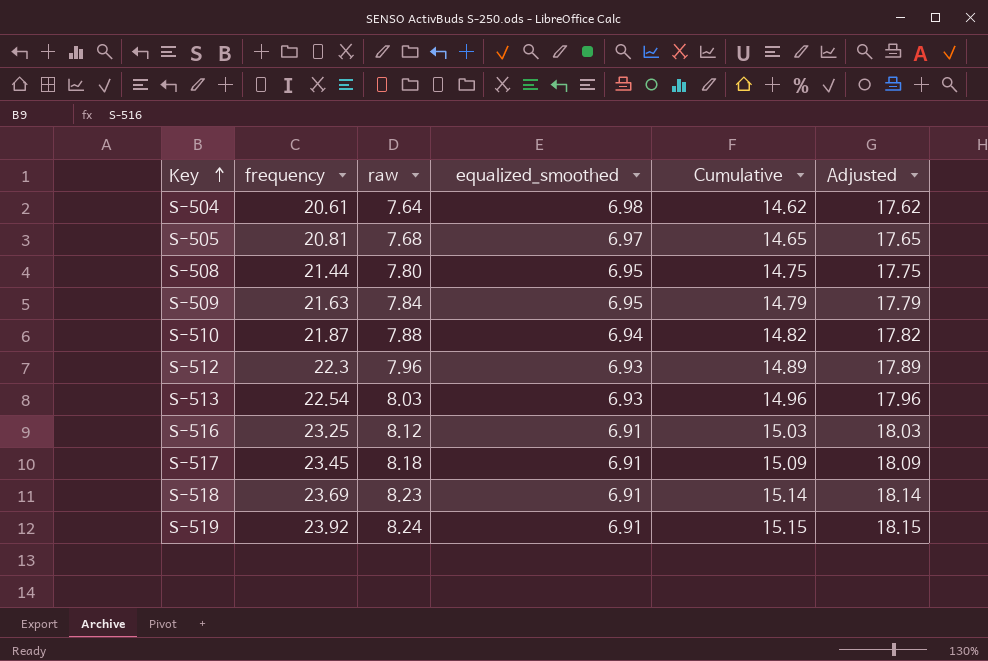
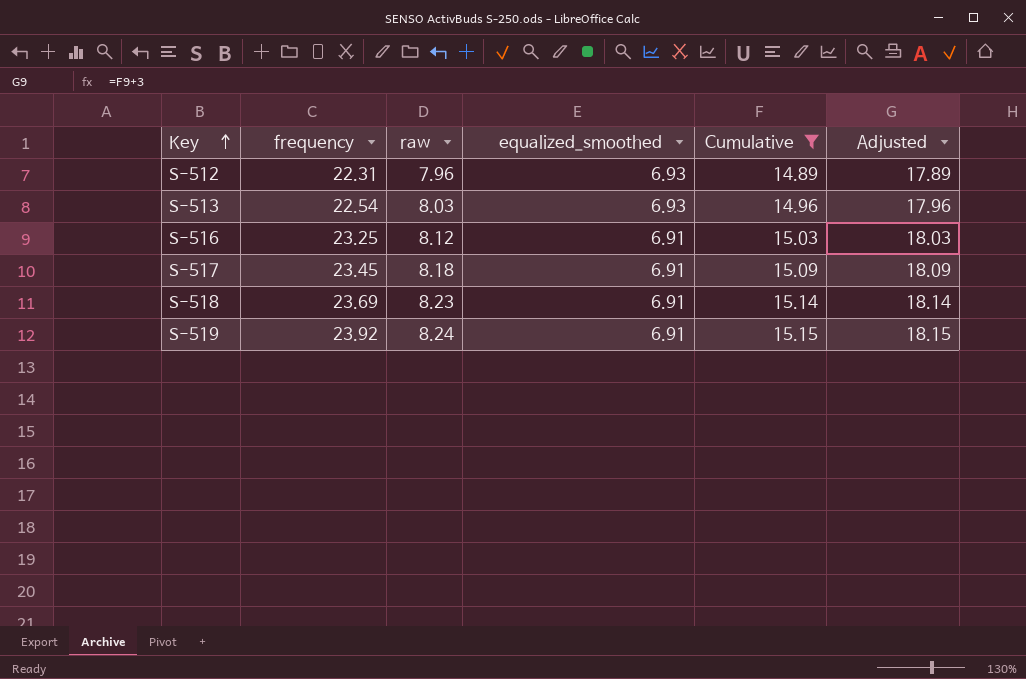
filter: none -> Cumulative >= 14.89
S-512 | frequency: 22.3 -> 22.31

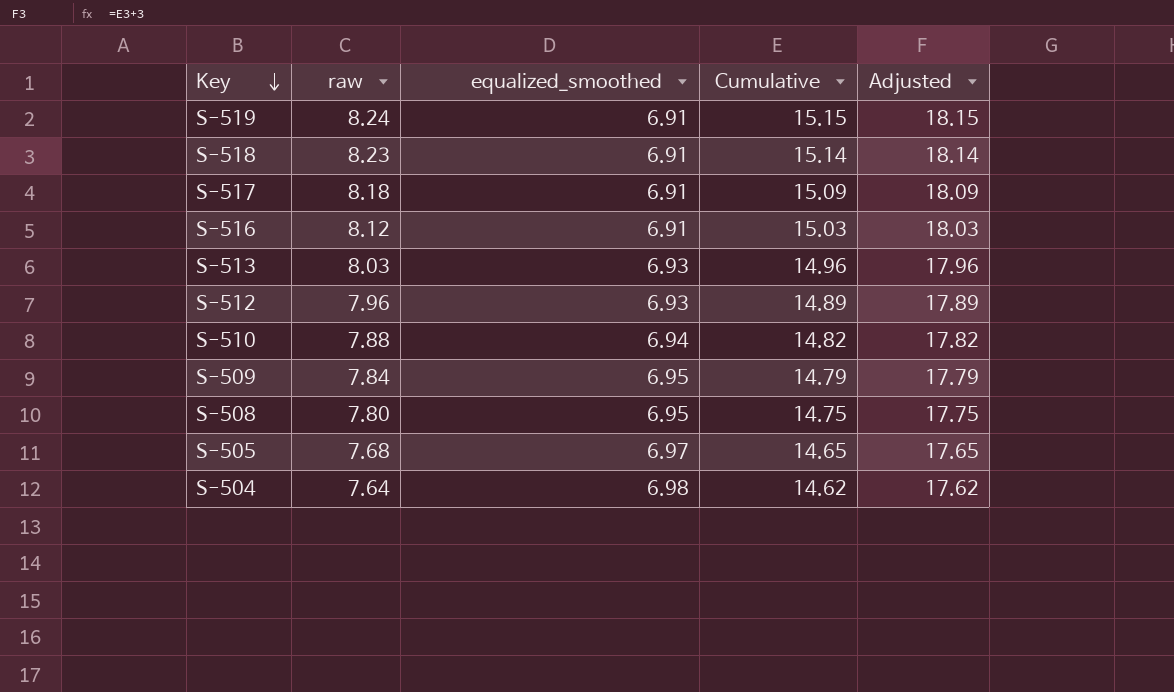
filter: Cumulative >= 14.89 -> none
row order: Key ascending -> Key descending
column frequency | position: 2 -> none

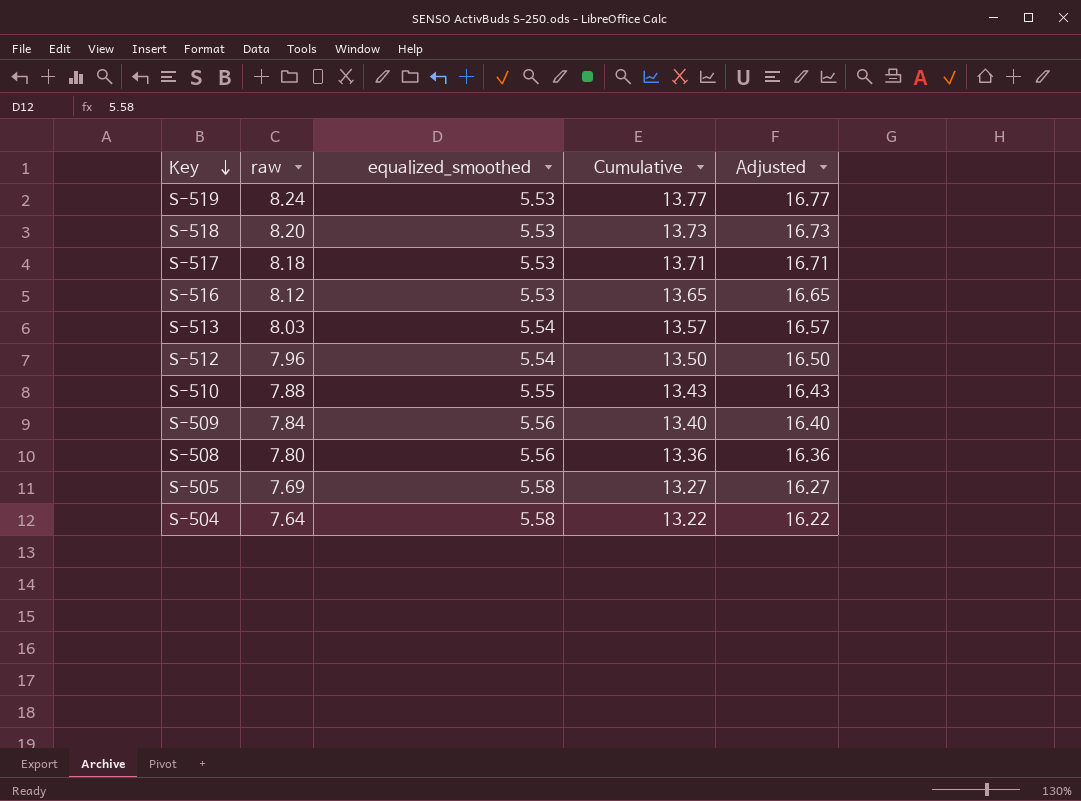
S-519 | equalized_smoothed: 6.91 -> 5.53
S-519 | Cumulative: 15.15 -> 13.77
S-519 | Adjusted: 18.15 -> 16.77
S-518 | raw: 8.23 -> 8.20
S-518 | equalized_smoothed: 6.91 -> 5.53
S-518 | Cumulative: 15.14 -> 13.73
S-518 | Adjusted: 18.14 -> 16.73
S-517 | equalized_smoothed: 6.91 -> 5.53
S-517 | Cumulative: 15.09 -> 13.71
S-517 | Adjusted: 18.09 -> 16.71
S-516 | equalized_smoothed: 6.91 -> 5.53
S-516 | Cumulative: 15.03 -> 13.65
S-516 | Adjusted: 18.03 -> 16.65
S-513 | equalized_smoothed: 6.93 -> 5.54
S-513 | Cumulative: 14.96 -> 13.57
S-513 | Adjusted: 17.96 -> 16.57
S-512 | equalized_smoothed: 6.93 -> 5.54
S-512 | Cumulative: 14.89 -> 13.50
S-512 | Adjusted: 17.89 -> 16.50
S-510 | equalized_smoothed: 6.94 -> 5.55
S-510 | Cumulative: 14.82 -> 13.43
S-510 | Adjusted: 17.82 -> 16.43
S-509 | equalized_smoothed: 6.95 -> 5.56
S-509 | Cumulative: 14.79 -> 13.40
S-509 | Adjusted: 17.79 -> 16.40
S-508 | equalized_smoothed: 6.95 -> 5.56
S-508 | Cumulative: 14.75 -> 13.36
S-508 | Adjusted: 17.75 -> 16.36
S-505 | raw: 7.68 -> 7.69
S-505 | equalized_smoothed: 6.97 -> 5.58
S-505 | Cumulative: 14.65 -> 13.27
S-505 | Adjusted: 17.65 -> 16.27
S-504 | equalized_smoothed: 6.98 -> 5.58
S-504 | Cumulative: 14.62 -> 13.22
S-504 | Adjusted: 17.62 -> 16.22

